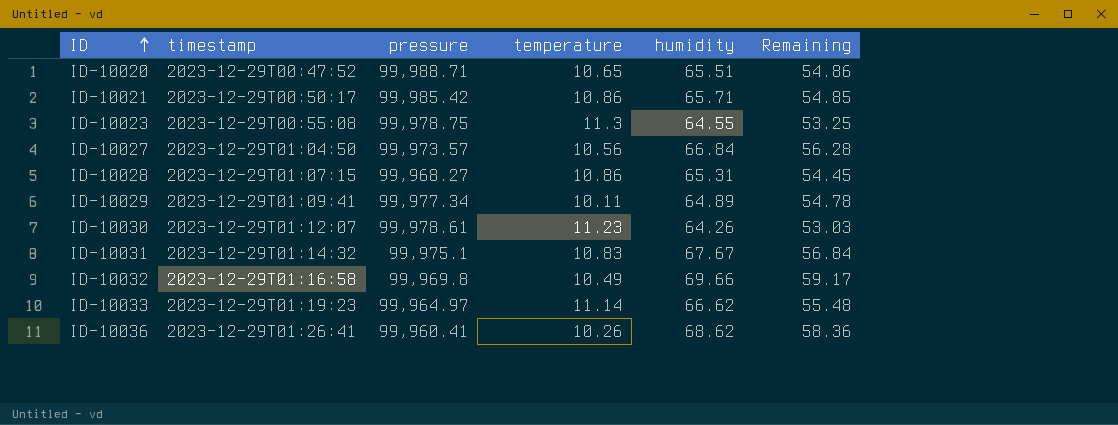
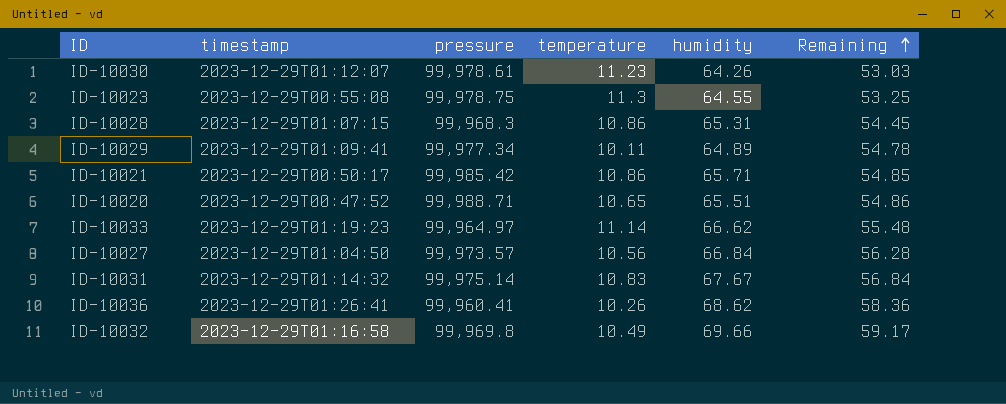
row order: ID ascending -> Remaining ascending
ID-10028 | pressure: 99,968.27 -> 99,968.3
ID-10031 | pressure: 99,975.1 -> 99,975.14

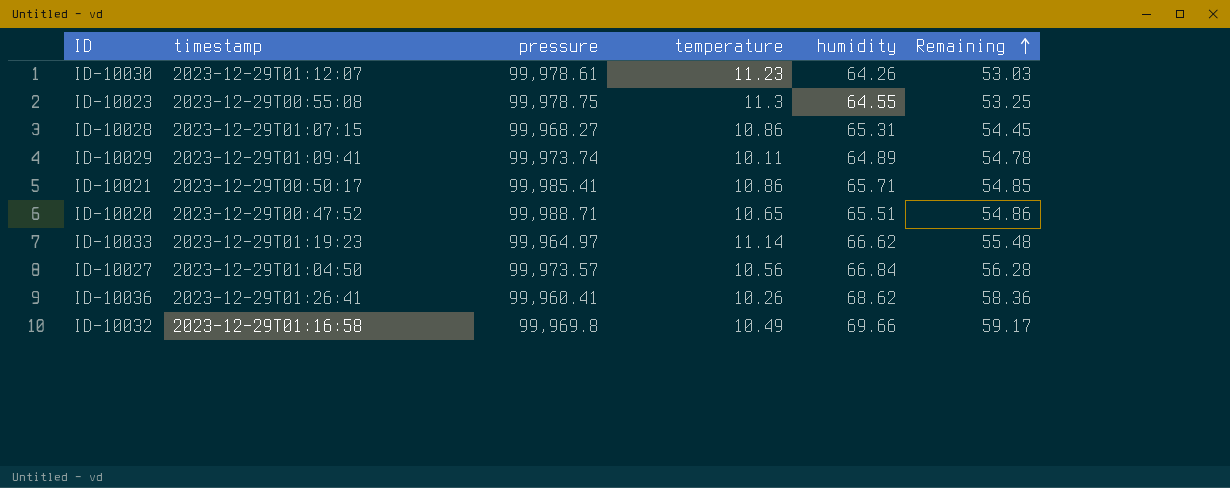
row ID-10031: 2023-12-29T01:14:32 | 99,975.14 | 10.83 | 67.67 | 56.84 -> none
ID-10028 | pressure: 99,968.3 -> 99,968.27
ID-10029 | pressure: 99,977.34 -> 99,973.74
ID-10021 | pressure: 99,985.42 -> 99,985.41

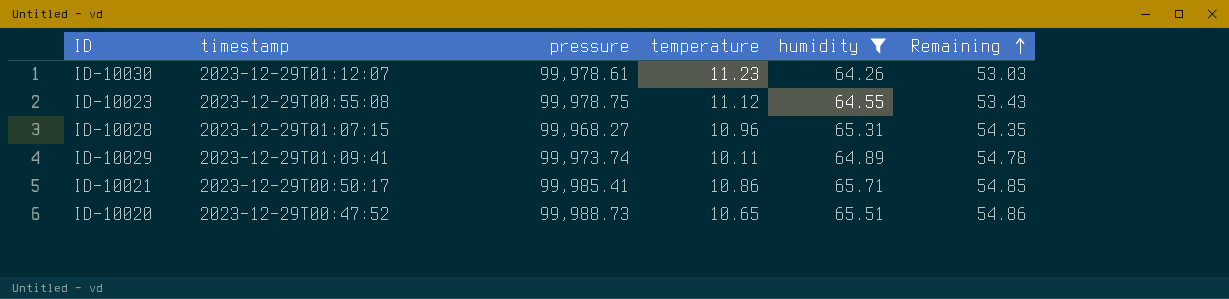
filter: none -> humidity <= 65.71
ID-10023 | temperature: 11.3 -> 11.12
ID-10023 | Remaining: 53.25 -> 53.43
ID-10028 | temperature: 10.86 -> 10.96
ID-10028 | Remaining: 54.45 -> 54.35
ID-10020 | pressure: 99,988.71 -> 99,988.73

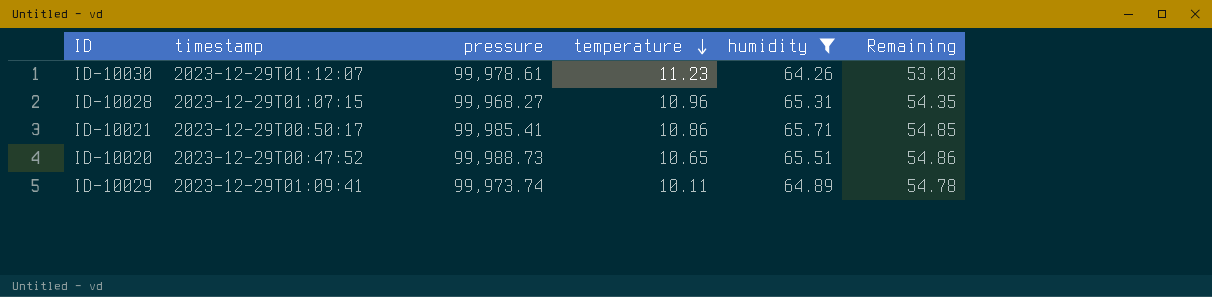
row order: Remaining ascending -> temperature descending
row ID-10023: 2023-12-29T00:55:08 | 99,978.75 | 11.12 | 64.55 | 53.43 -> none

